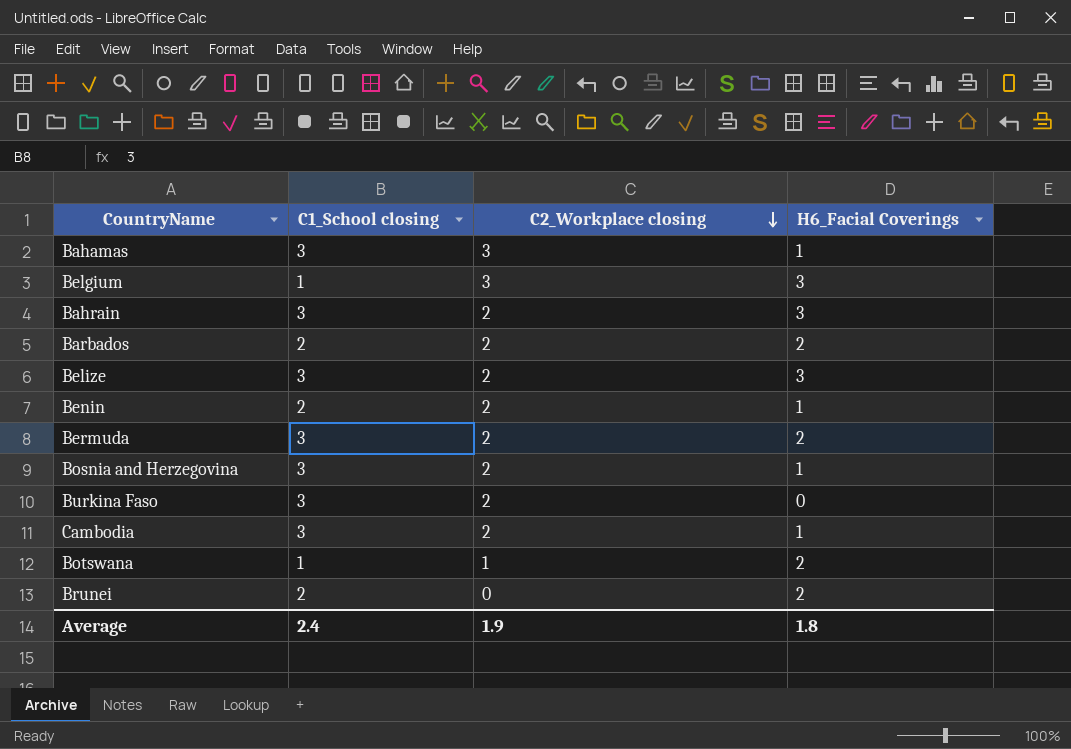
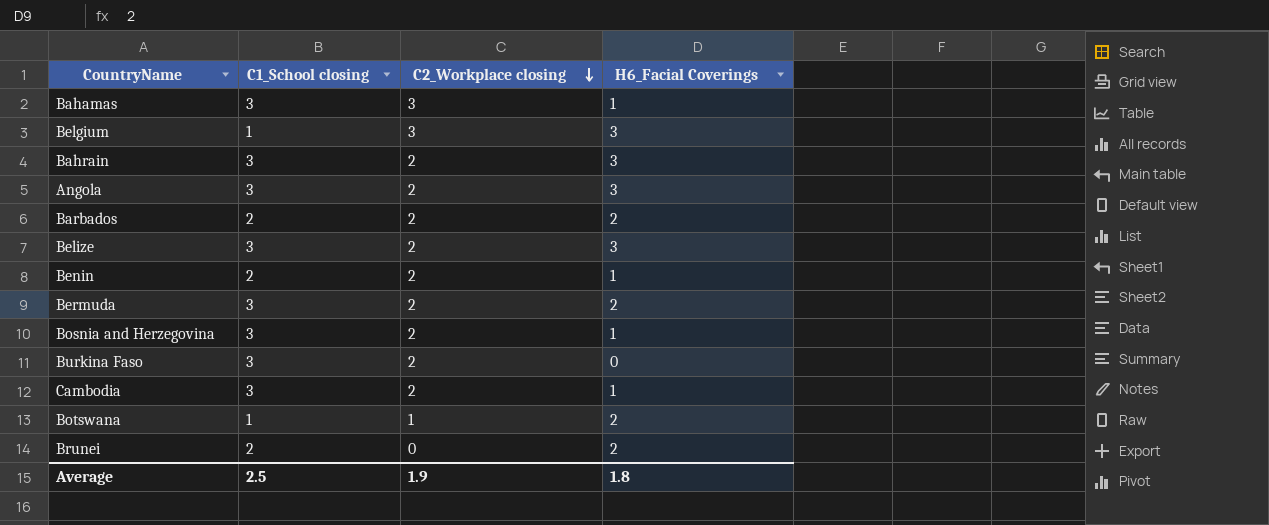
row Angola: none -> 3 | 2 | 3
Average | C1_School closing: 2.4 -> 2.5

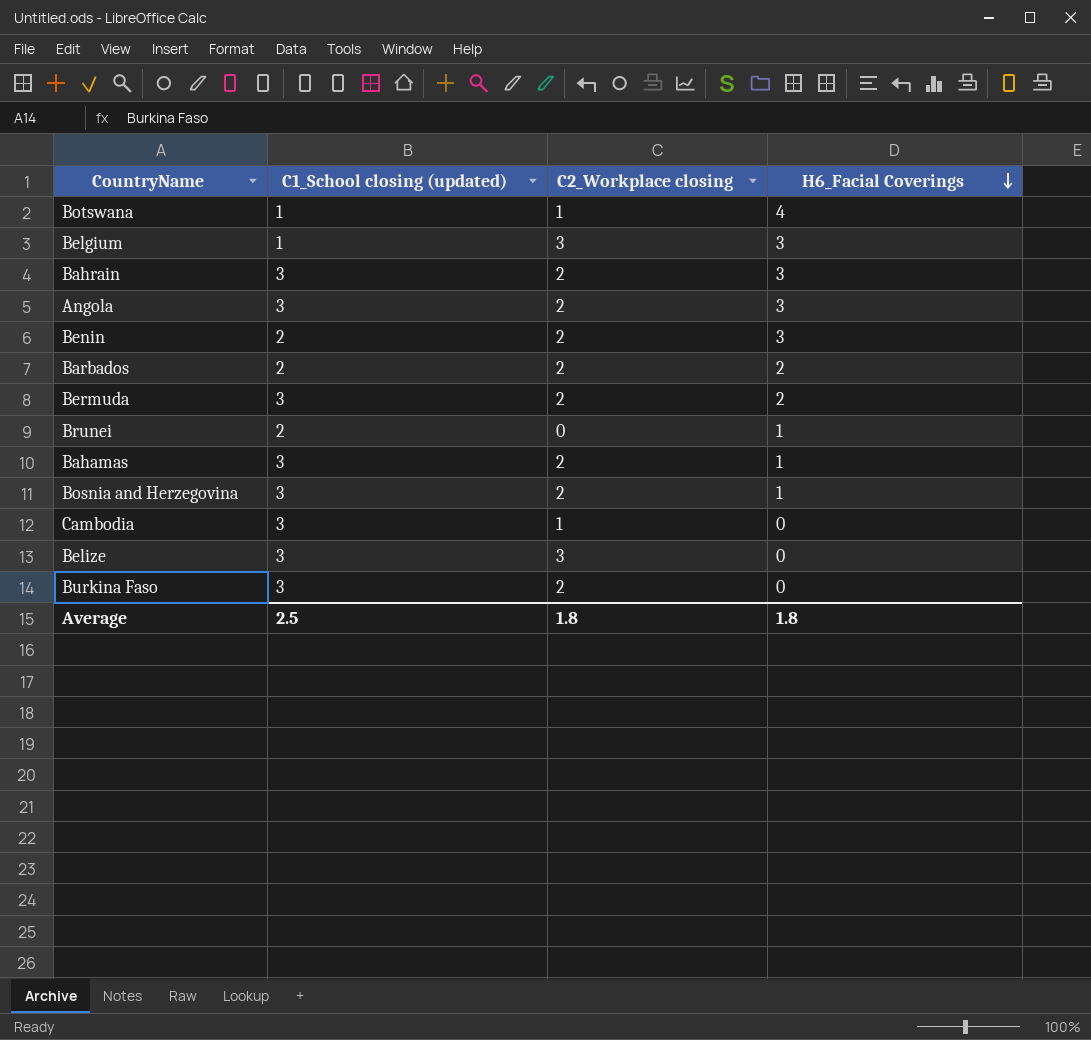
row order: C2_Workplace closing descending -> H6_Facial Coverings descending
column name: C1_School closing -> C1_School closing (updated)
Botswana | H6_Facial Coverings: 2 -> 4
Benin | H6_Facial Coverings: 1 -> 3
Brunei | H6_Facial Coverings: 2 -> 1
Bahamas | C2_Workplace closing: 3 -> 2
Cambodia | C2_Workplace closing: 2 -> 1
Cambodia | H6_Facial Coverings: 1 -> 0
Belize | C2_Workplace closing: 2 -> 3
Belize | H6_Facial Coverings: 3 -> 0
Average | C2_Workplace closing: 1.9 -> 1.8

